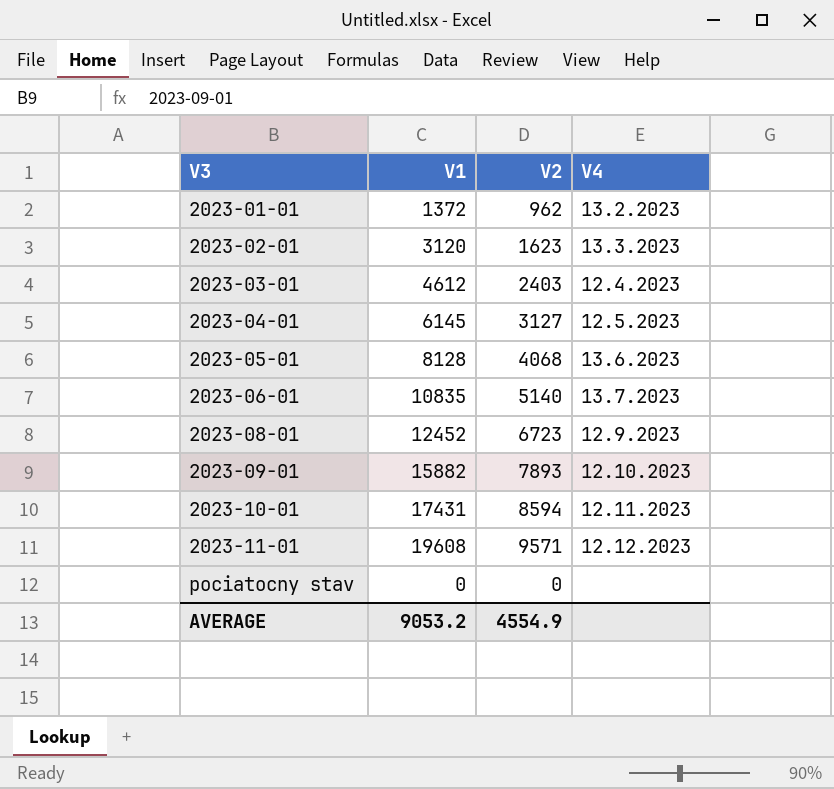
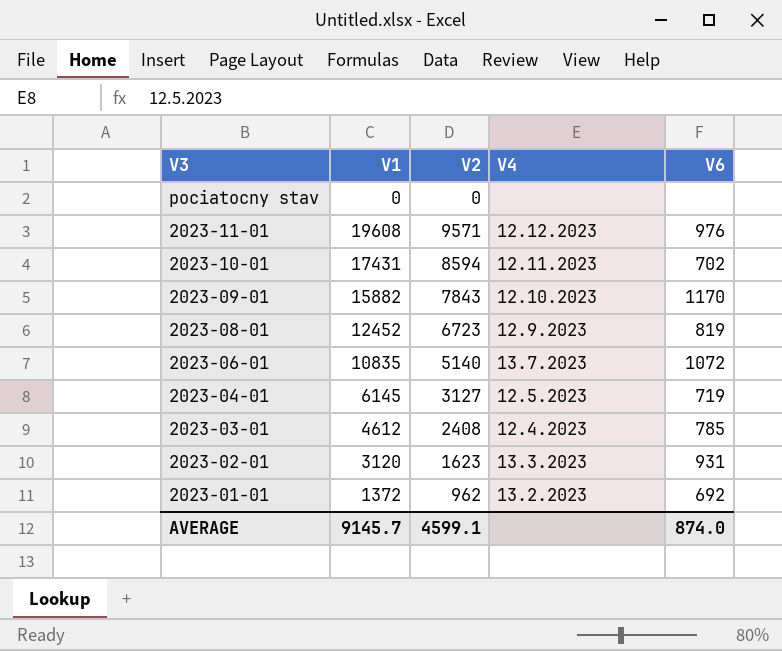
row order: V3 ascending -> V3 descending
column V6 | position: none -> 5
row 2023-05-01: 8128 | 4068 | 13.6.2023 -> none
2023-09-01 | V2: 7893 -> 7843
2023-03-01 | V2: 2403 -> 2408
AVERAGE | V1: 9053.2 -> 9145.7
AVERAGE | V2: 4554.9 -> 4599.1

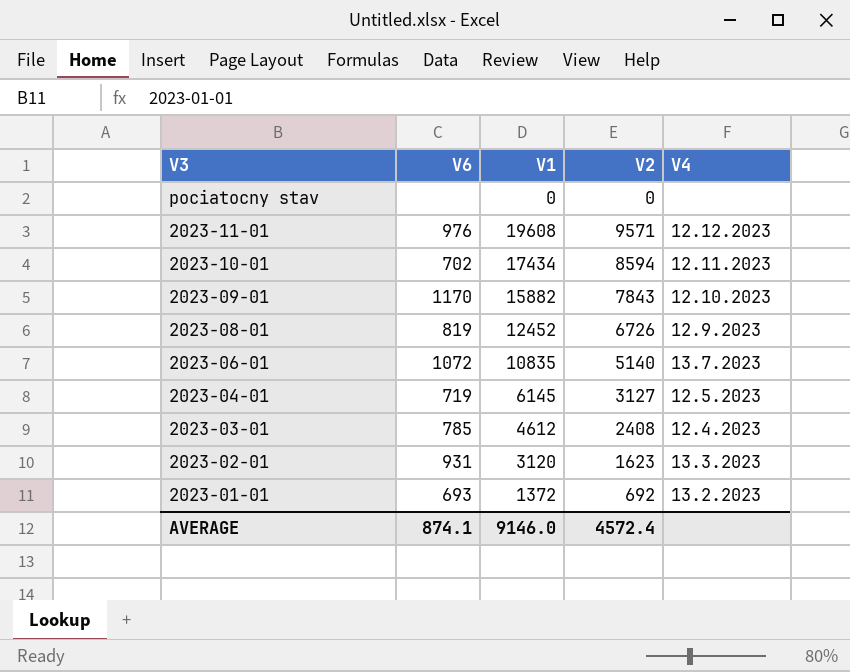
column V6 | position: 5 -> 2
2023-10-01 | V1: 17431 -> 17434
2023-08-01 | V2: 6723 -> 6726
2023-01-01 | V6: 692 -> 693
2023-01-01 | V2: 962 -> 692
AVERAGE | V6: 874.0 -> 874.1
AVERAGE | V1: 9145.7 -> 9146.0
AVERAGE | V2: 4599.1 -> 4572.4

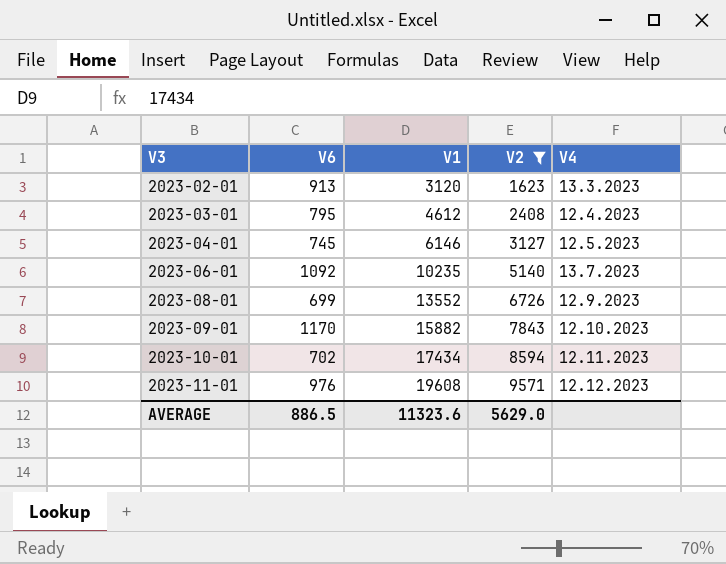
filter: none -> V2 >= 1623
row order: V3 descending -> V3 ascending
2023-02-01 | V6: 931 -> 913
2023-03-01 | V6: 785 -> 795
2023-04-01 | V6: 719 -> 745
2023-04-01 | V1: 6145 -> 6146
2023-06-01 | V6: 1072 -> 1092
2023-06-01 | V1: 10835 -> 10235
2023-08-01 | V6: 819 -> 699
2023-08-01 | V1: 12452 -> 13552
AVERAGE | V6: 874.1 -> 886.5
AVERAGE | V1: 9146.0 -> 11323.6
AVERAGE | V2: 4572.4 -> 5629.0

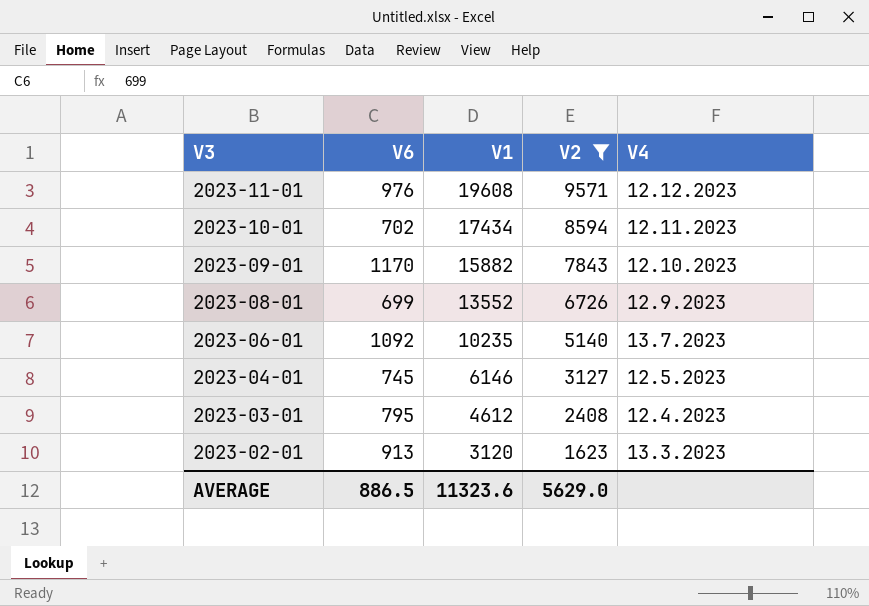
row order: V3 ascending -> V3 descending

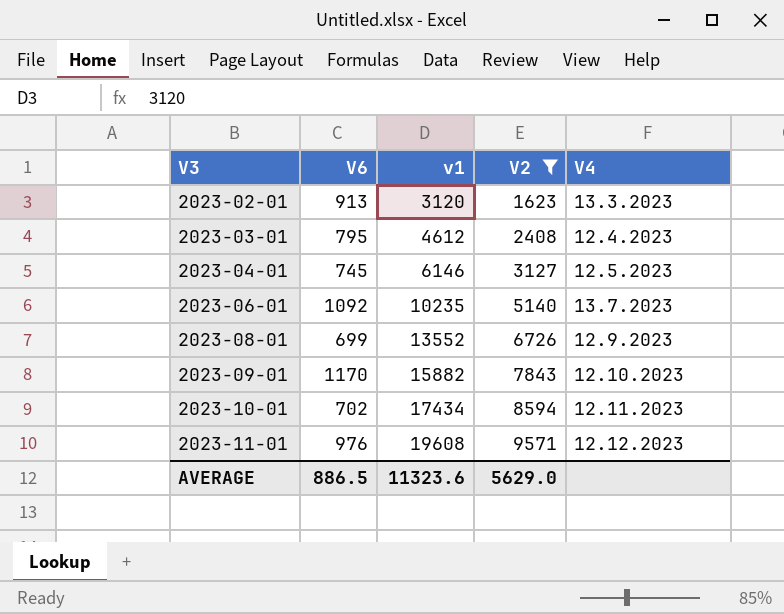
row order: V3 descending -> V3 ascending
column name: V1 -> v1

